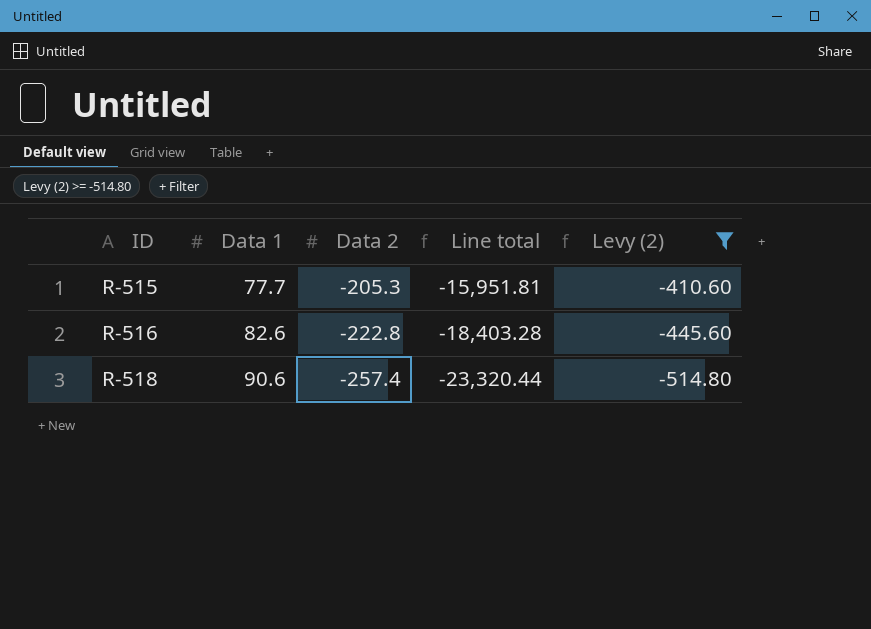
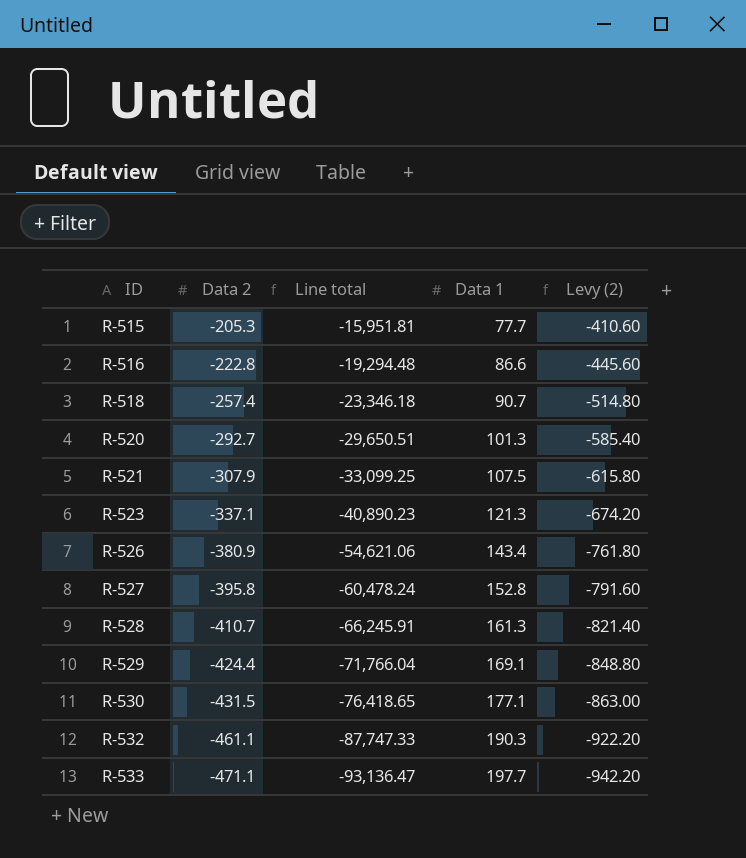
filter: Levy (2) >= -514.80 -> none
column Data 1 | position: 2 -> 4
R-516 | Line total: -18,403.28 -> -19,294.48
R-516 | Data 1: 82.6 -> 86.6
R-518 | Line total: -23,320.44 -> -23,346.18
R-518 | Data 1: 90.6 -> 90.7

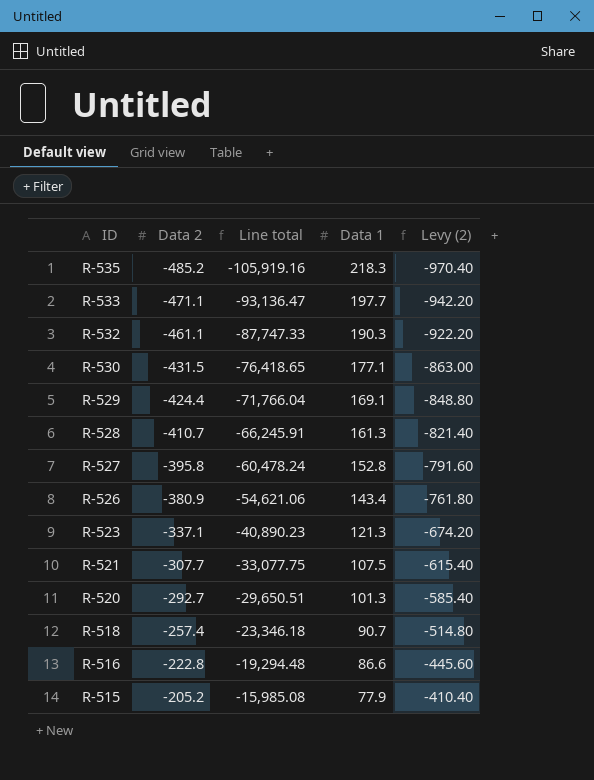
row order: ID ascending -> ID descending
row R-535: none -> -485.2 | -105,919.16 | 218.3 | -970.40
R-521 | Data 2: -307.9 -> -307.7
R-521 | Line total: -33,099.25 -> -33,077.75
R-521 | Levy (2): -615.80 -> -615.40
R-515 | Data 2: -205.3 -> -205.2
R-515 | Line total: -15,951.81 -> -15,985.08
R-515 | Data 1: 77.7 -> 77.9
R-515 | Levy (2): -410.60 -> -410.40

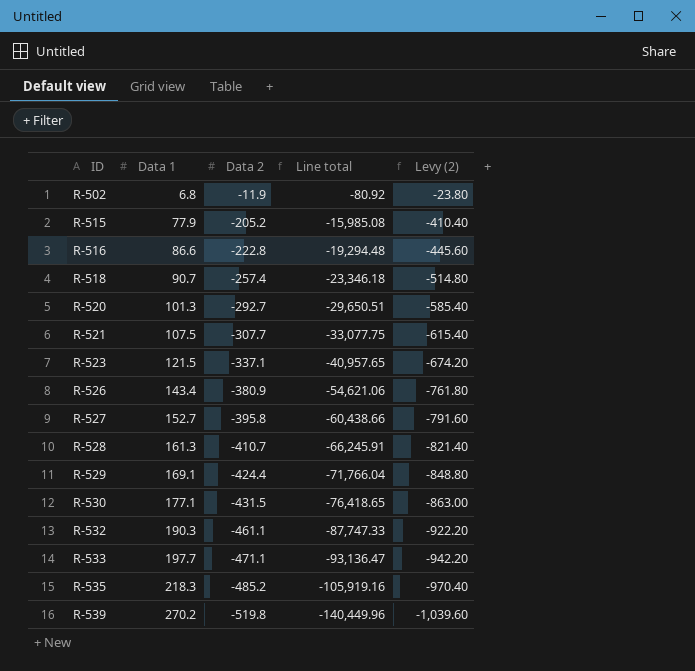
row order: ID descending -> ID ascending
column Data 1 | position: 4 -> 2
row R-502: none -> 6.8 | -11.9 | -80.92 | -23.80
R-523 | Data 1: 121.3 -> 121.5
R-523 | Line total: -40,890.23 -> -40,957.65
R-527 | Data 1: 152.8 -> 152.7
R-527 | Line total: -60,478.24 -> -60,438.66
row R-539: none -> 270.2 | -519.8 | -140,449.96 | -1,039.60

